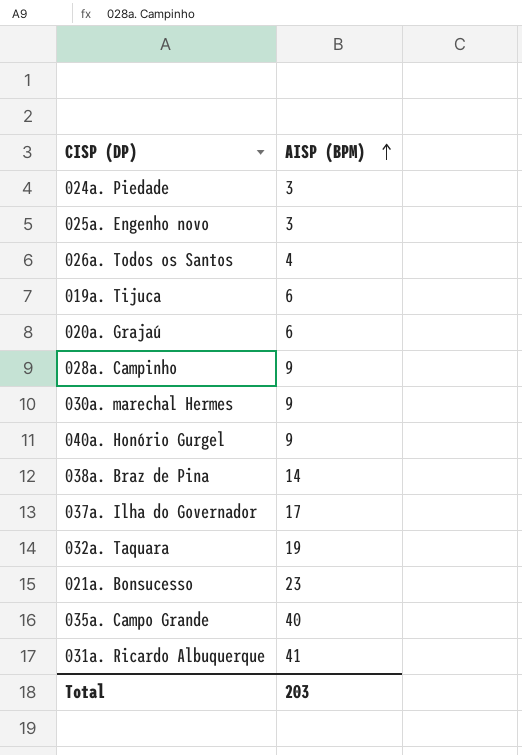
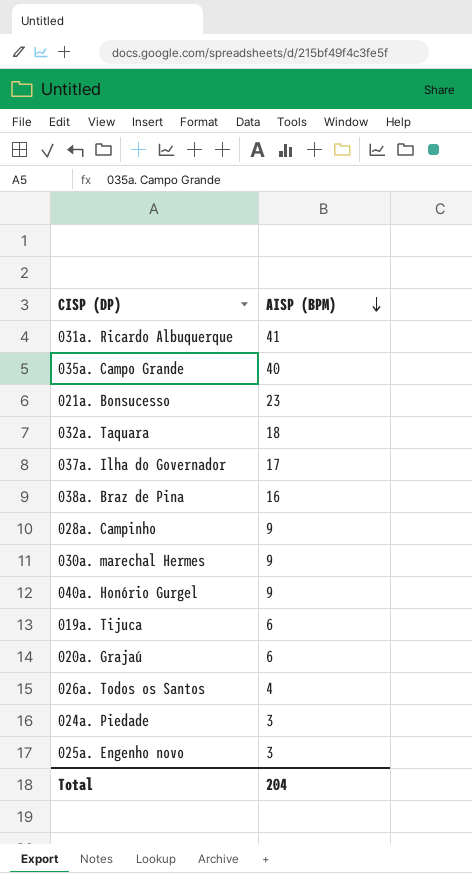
row order: AISP (BPM) ascending -> AISP (BPM) descending
032a. Taquara | AISP (BPM): 19 -> 18
038a. Braz de Pina | AISP (BPM): 14 -> 16
Total | AISP (BPM): 203 -> 204

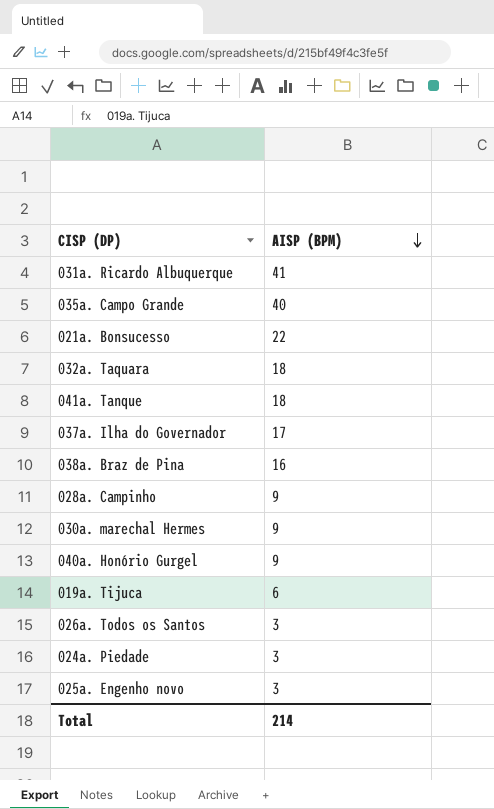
row 020a. Grajaú: 6 -> none
021a. Bonsucesso | AISP (BPM): 23 -> 22
row 041a. Tanque: none -> 18
026a. Todos os Santos | AISP (BPM): 4 -> 3
Total | AISP (BPM): 204 -> 214

